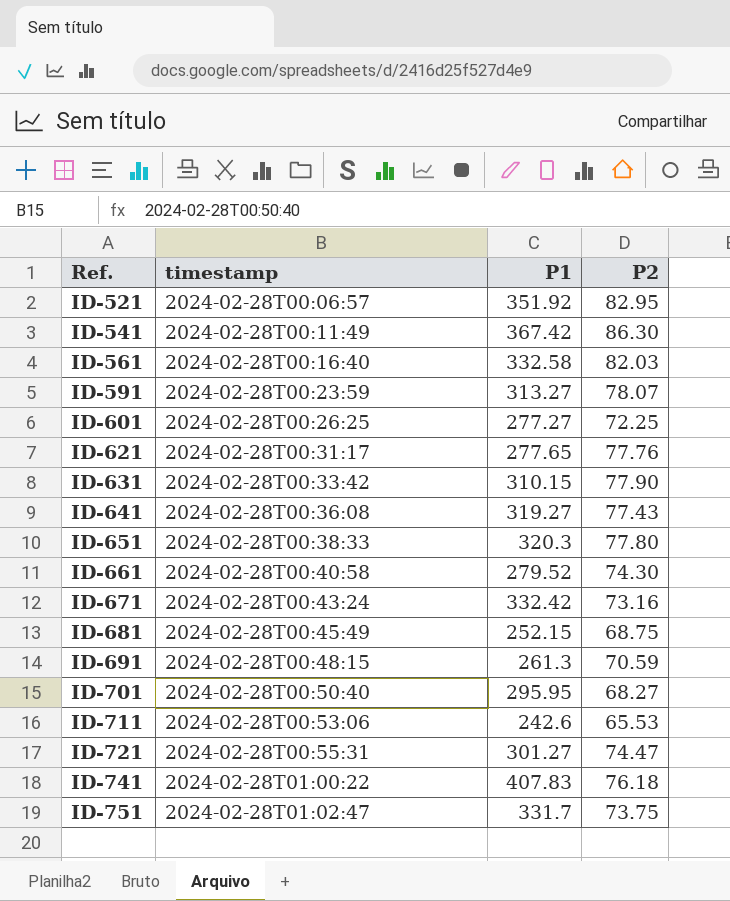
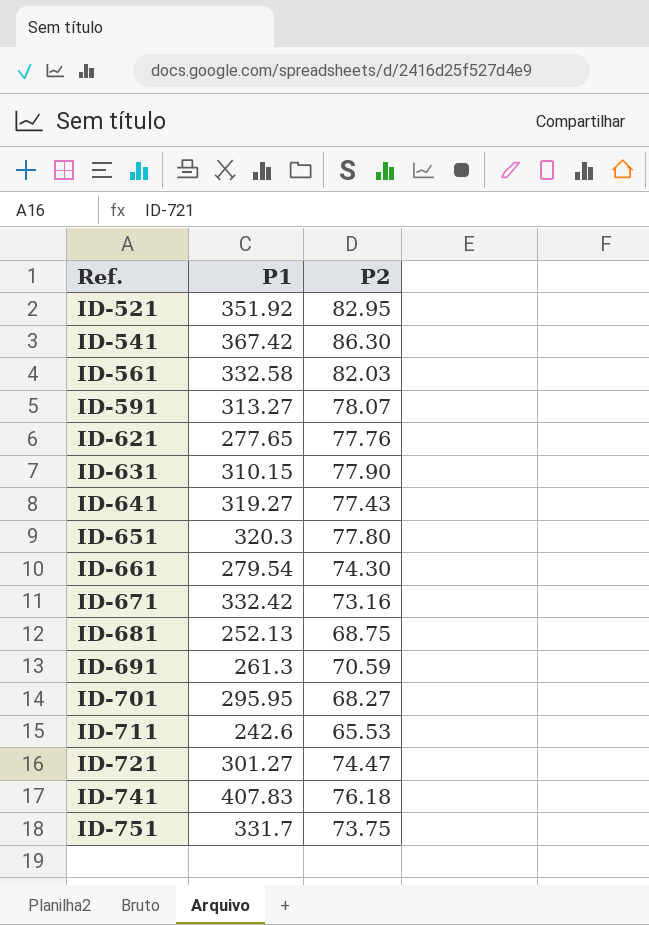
column timestamp | position: 2 -> none
row ID-601: 2024-02-28T00:26:25 | 277.27 | 72.25 -> none
ID-661 | P1: 279.52 -> 279.54
ID-681 | P1: 252.15 -> 252.13

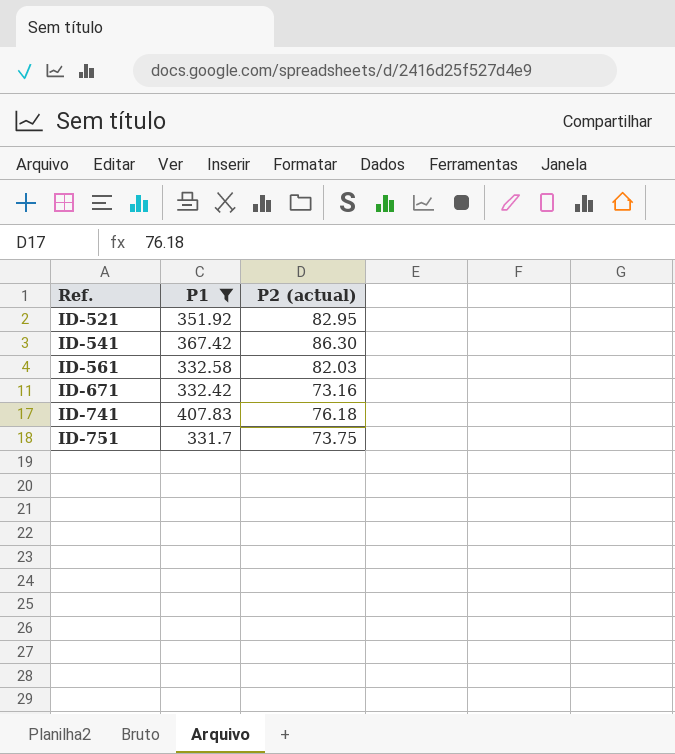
filter: none -> P1 >= 331.7
column name: P2 -> P2 (actual)

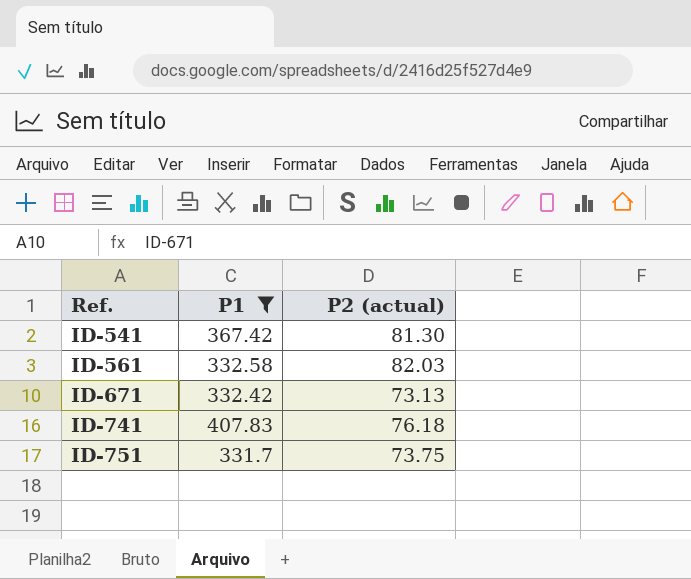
row ID-521: 351.92 | 82.95 -> none
ID-541 | P2 (actual): 86.30 -> 81.30
ID-671 | P2 (actual): 73.16 -> 73.13

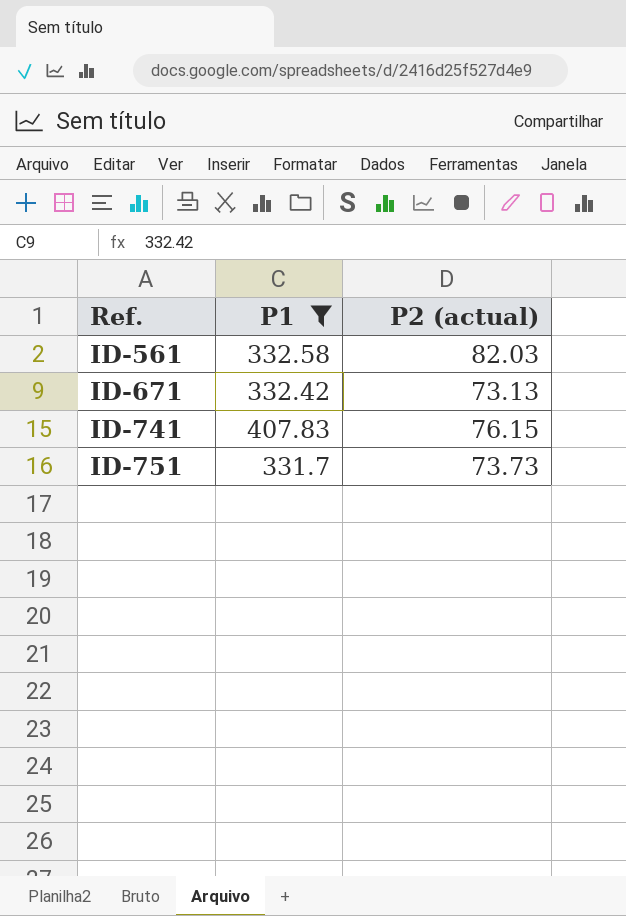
row ID-541: 367.42 | 81.30 -> none
ID-741 | P2 (actual): 76.18 -> 76.15
ID-751 | P2 (actual): 73.75 -> 73.73

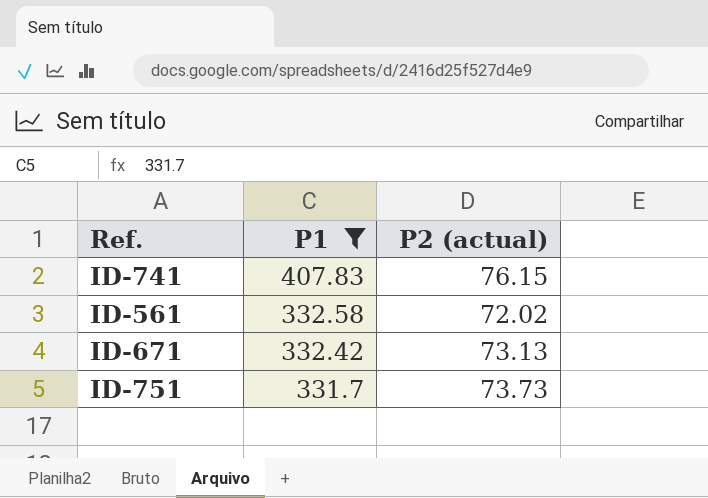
row order: Ref. ascending -> P1 descending
ID-561 | P2 (actual): 82.03 -> 72.02

